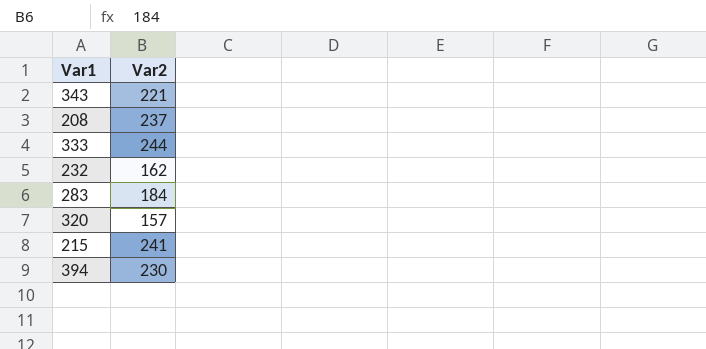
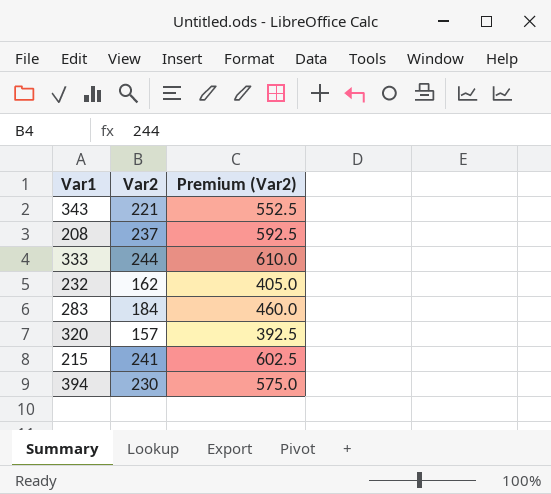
column Premium (Var2) | formula: none -> [Var2] * 2.5

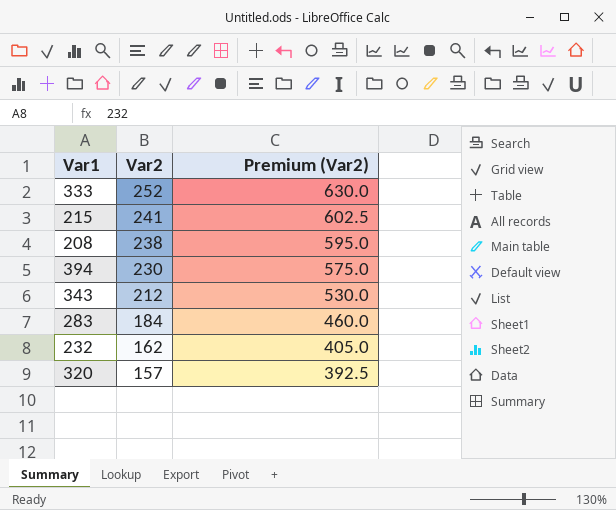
row order: none -> Var2 descending
333 | Var2: 244 -> 252
333 | Premium (Var2): 610.0 -> 630.0
208 | Var2: 237 -> 238
208 | Premium (Var2): 592.5 -> 595.0
343 | Var2: 221 -> 212
343 | Premium (Var2): 552.5 -> 530.0

